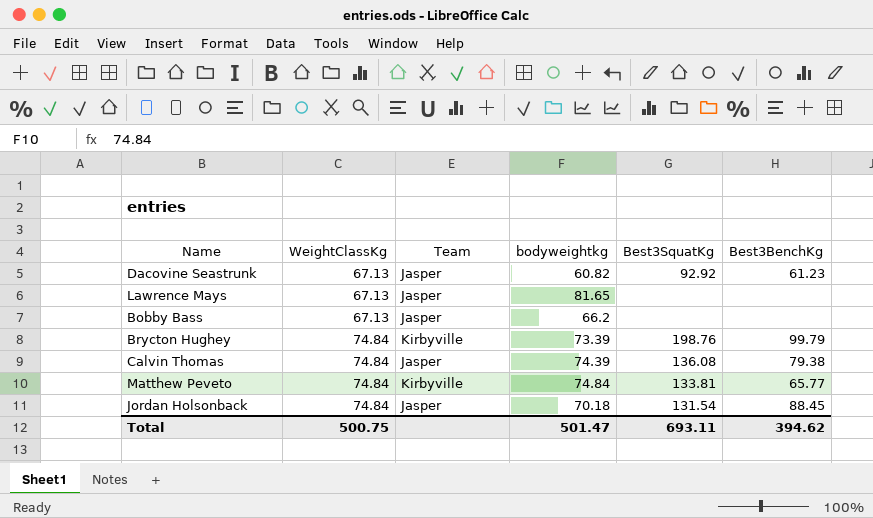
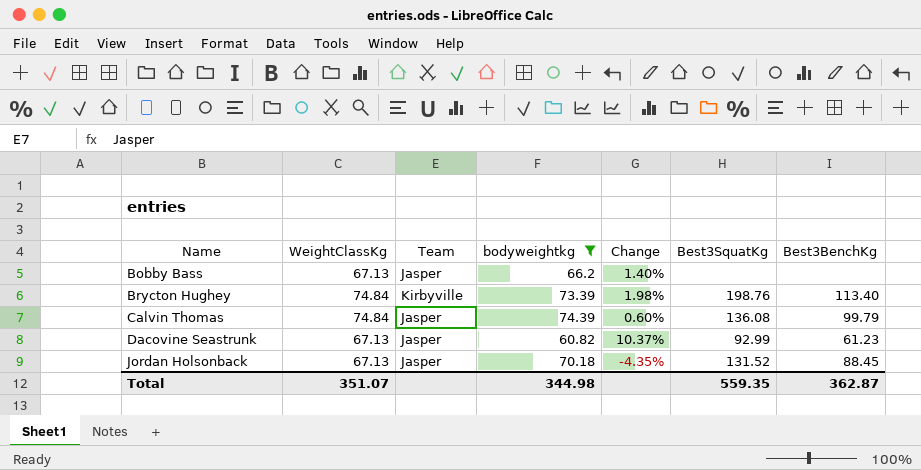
filter: none -> bodyweightkg <= 74.39
row order: WeightClassKg ascending -> Name ascending
column Change | formula: none -> ([WeightClassKg] - [bodyweightkg]) / [bodyweightkg]
Brycton Hughey | Best3BenchKg: 99.79 -> 113.40
Calvin Thomas | Best3BenchKg: 79.38 -> 99.79
Dacovine Seastrunk | Best3SquatKg: 92.92 -> 92.99
Jordan Holsonback | WeightClassKg: 74.84 -> 67.13
Jordan Holsonback | Best3SquatKg: 131.54 -> 131.52
Total | WeightClassKg: 500.75 -> 351.07
Total | bodyweightkg: 501.47 -> 344.98
Total | Best3SquatKg: 693.11 -> 559.35
Total | Best3BenchKg: 394.62 -> 362.87

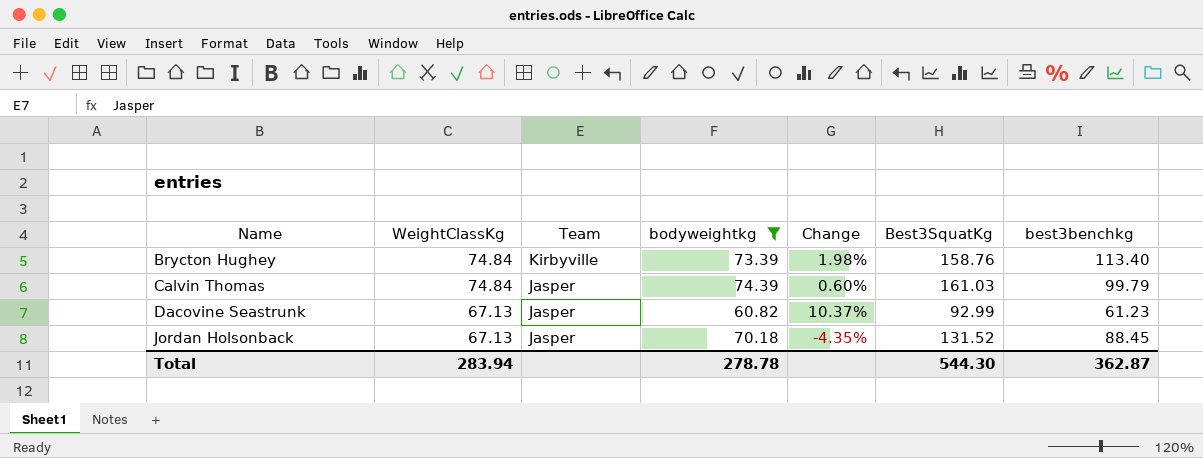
column name: Best3BenchKg -> best3benchkg
row Bobby Bass: 67.13 | Jasper | 66.2 | 1.40% | none | none -> none
Brycton Hughey | Best3SquatKg: 198.76 -> 158.76
Calvin Thomas | Best3SquatKg: 136.08 -> 161.03
Total | WeightClassKg: 351.07 -> 283.94
Total | bodyweightkg: 344.98 -> 278.78
Total | Best3SquatKg: 559.35 -> 544.30

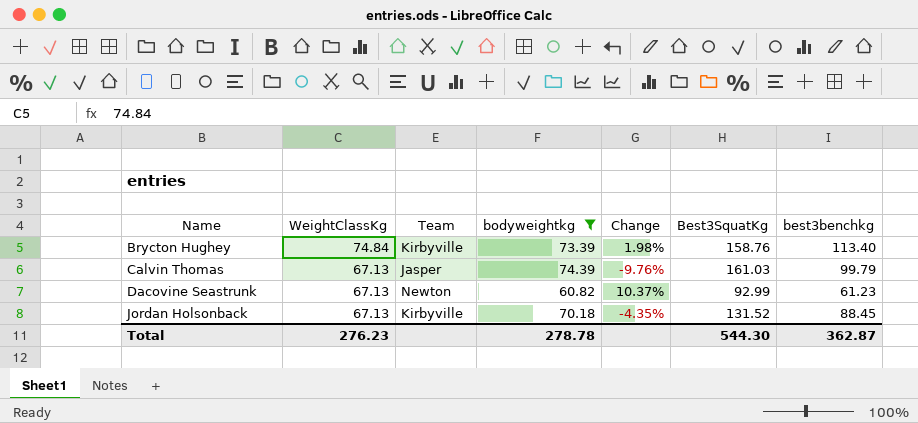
Calvin Thomas | WeightClassKg: 74.84 -> 67.13
Calvin Thomas | Change: 0.60% -> -9.76%
Dacovine Seastrunk | Team: Jasper -> Newton
Jordan Holsonback | Team: Jasper -> Kirbyville
Total | WeightClassKg: 283.94 -> 276.23

